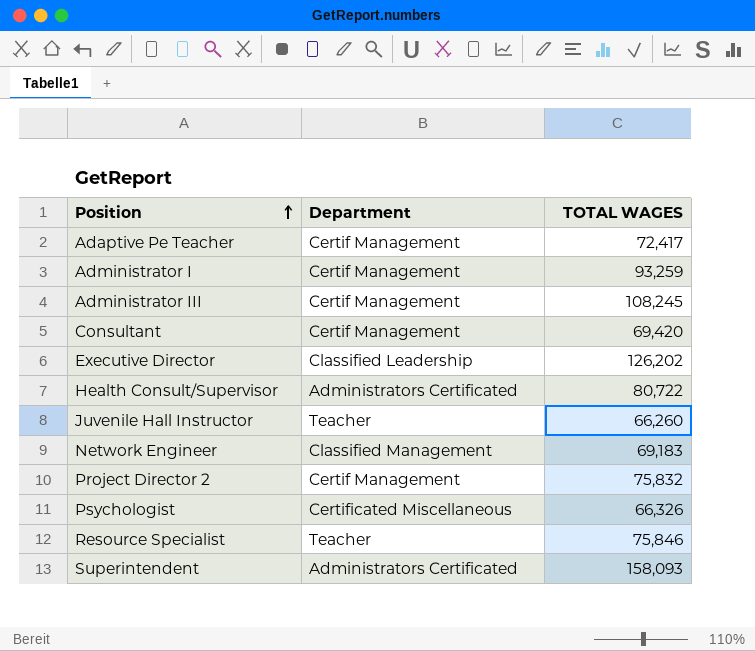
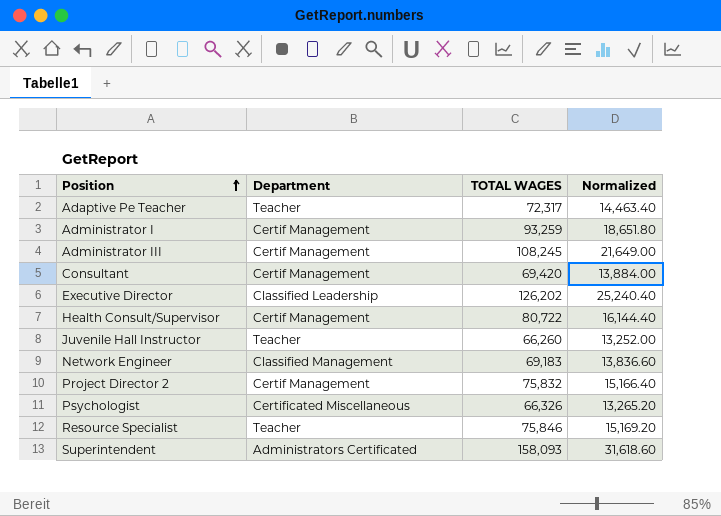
column Normalized | formula: none -> [TOTAL WAGES] * 0.2
Adaptive Pe Teacher | Department: Certif Management -> Teacher
Adaptive Pe Teacher | TOTAL WAGES: 72,417 -> 72,317
Health Consult/Supervisor | Department: Administrators Certificated -> Certif Management

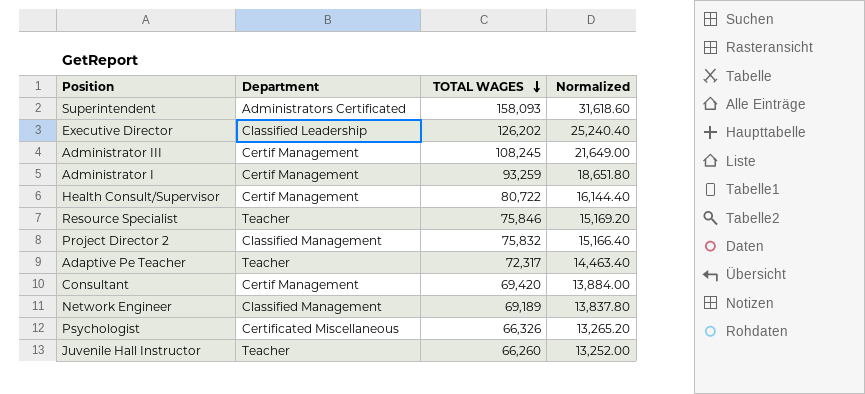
row order: Position ascending -> TOTAL WAGES descending
Project Director 2 | Department: Certif Management -> Classified Management
Network Engineer | TOTAL WAGES: 69,183 -> 69,189
Network Engineer | Normalized: 13,836.60 -> 13,837.80

